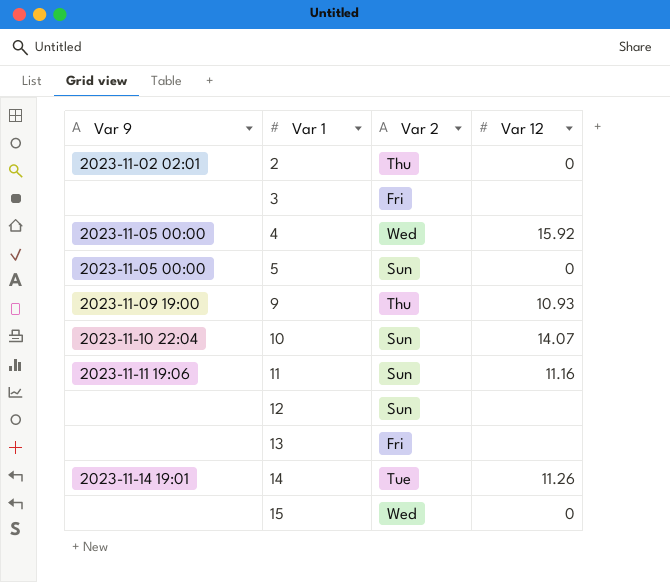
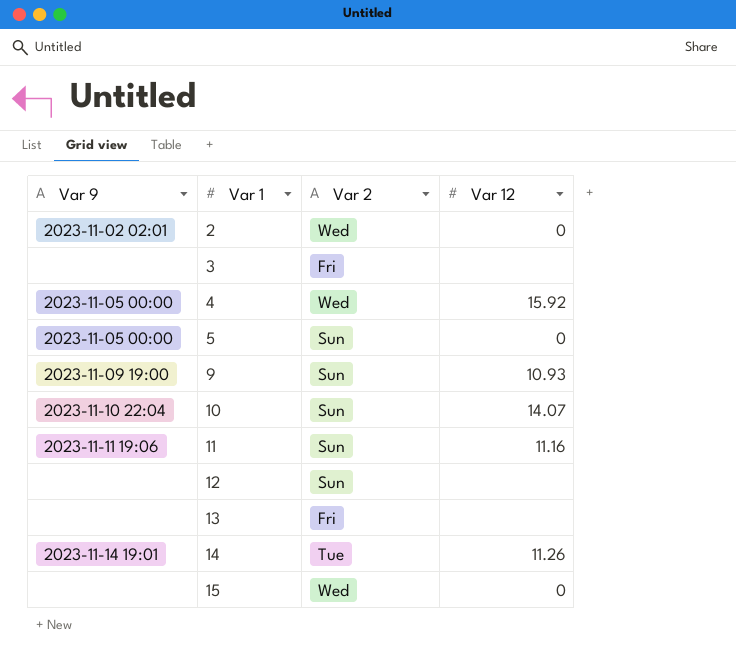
2 | Var 2: Thu -> Wed
9 | Var 2: Thu -> Sun

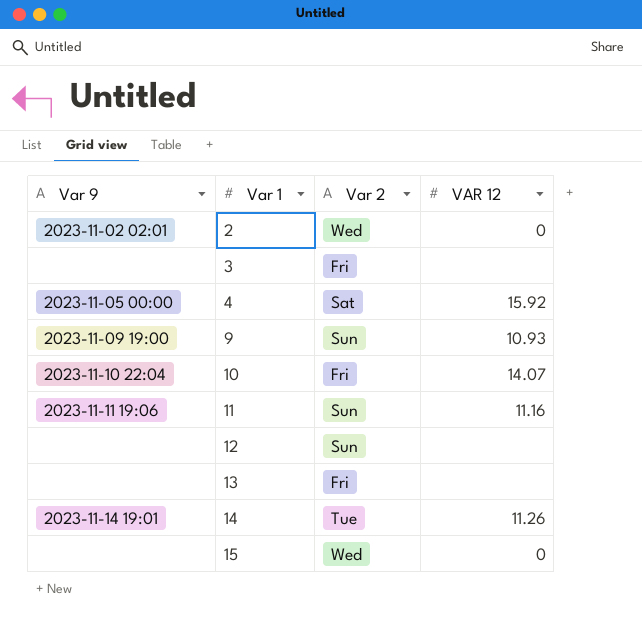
column name: Var 12 -> VAR 12
row 5: 2023-11-05 00:00 | Sun | 0 -> none
4 | Var 2: Wed -> Sat
10 | Var 2: Sun -> Fri

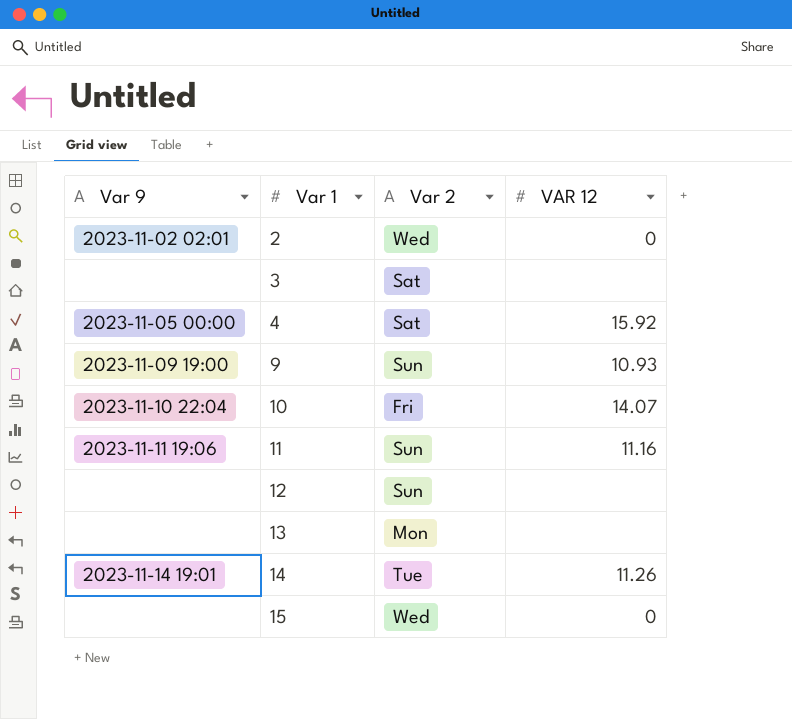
3 | Var 2: Fri -> Sat
13 | Var 2: Fri -> Mon

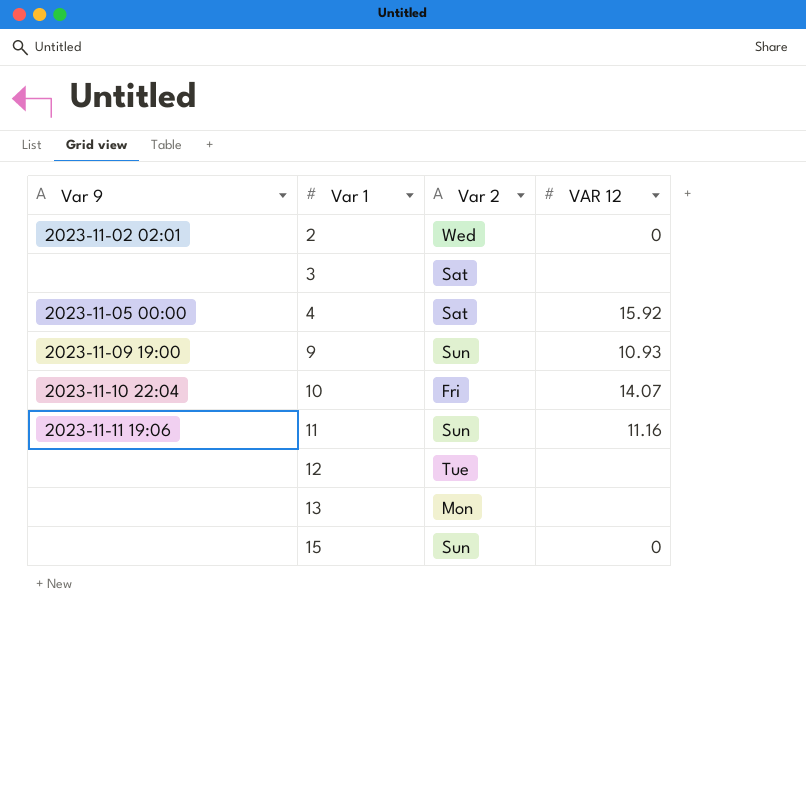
row 14: 2023-11-14 19:01 | Tue | 11.26 -> none
12 | Var 2: Sun -> Tue
15 | Var 2: Wed -> Sun

